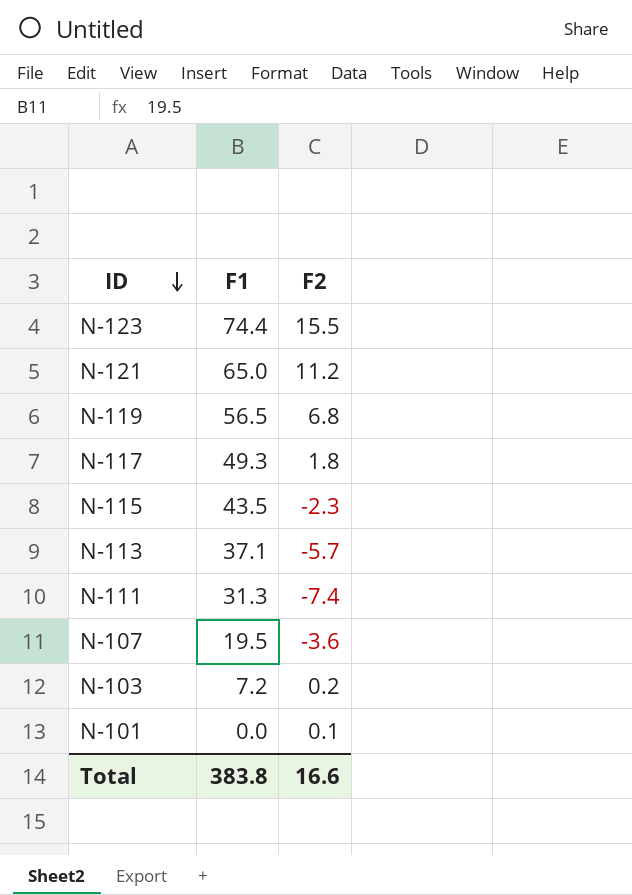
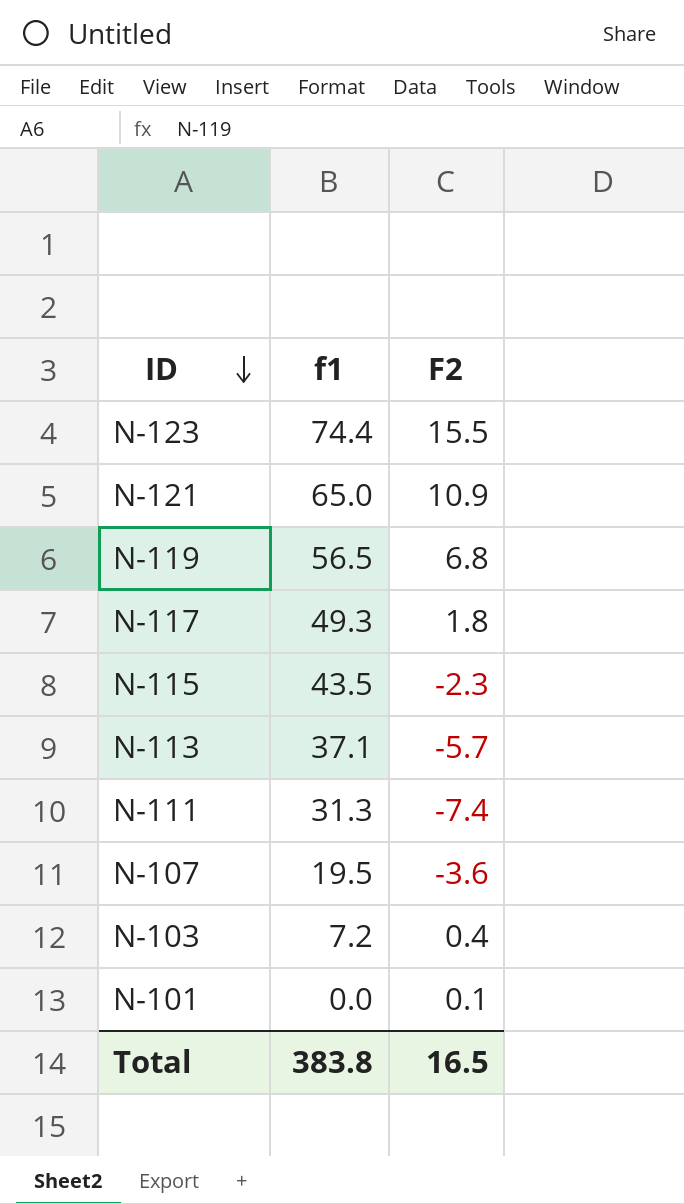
column name: F1 -> f1
N-121 | F2: 11.2 -> 10.9
N-103 | F2: 0.2 -> 0.4
Total | F2: 16.6 -> 16.5

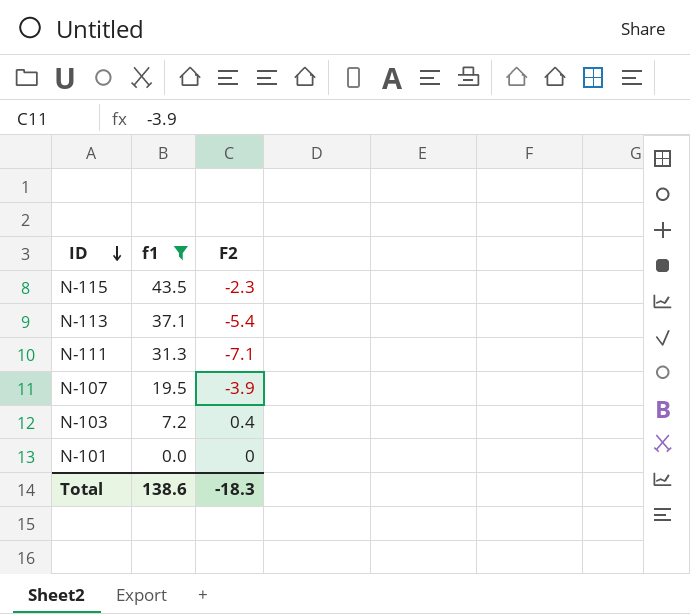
filter: none -> f1 <= 43.5
N-113 | F2: -5.7 -> -5.4
N-111 | F2: -7.4 -> -7.1
N-107 | F2: -3.6 -> -3.9
N-101 | F2: 0.1 -> 0
Total | f1: 383.8 -> 138.6
Total | F2: 16.5 -> -18.3

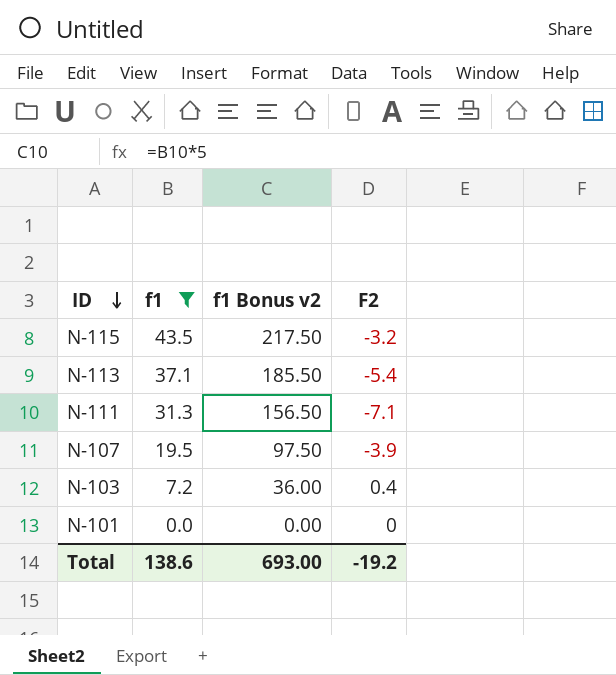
column f1 Bonus v2 | formula: none -> [f1] * 5
N-115 | F2: -2.3 -> -3.2
Total | F2: -18.3 -> -19.2

